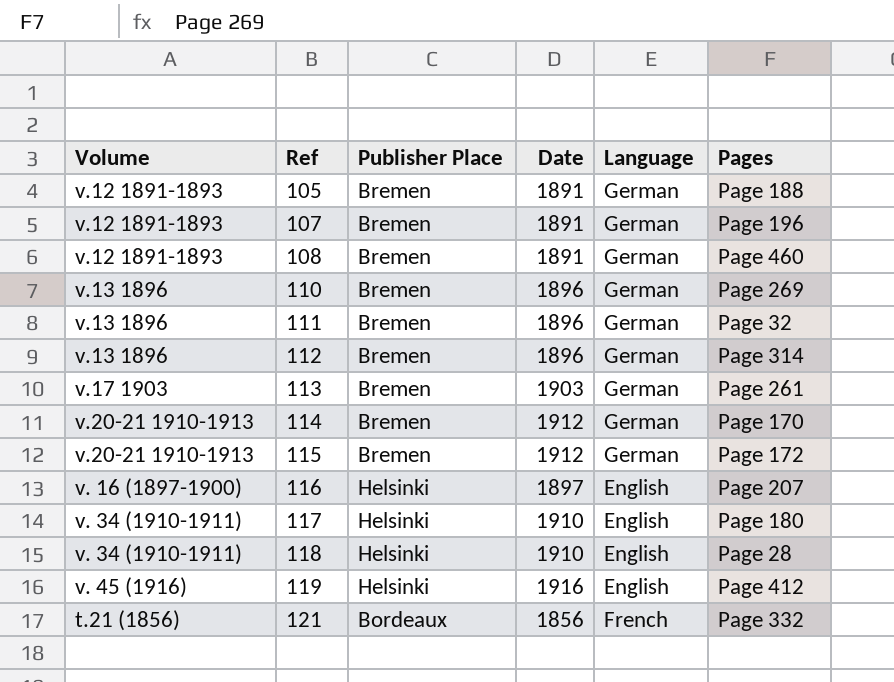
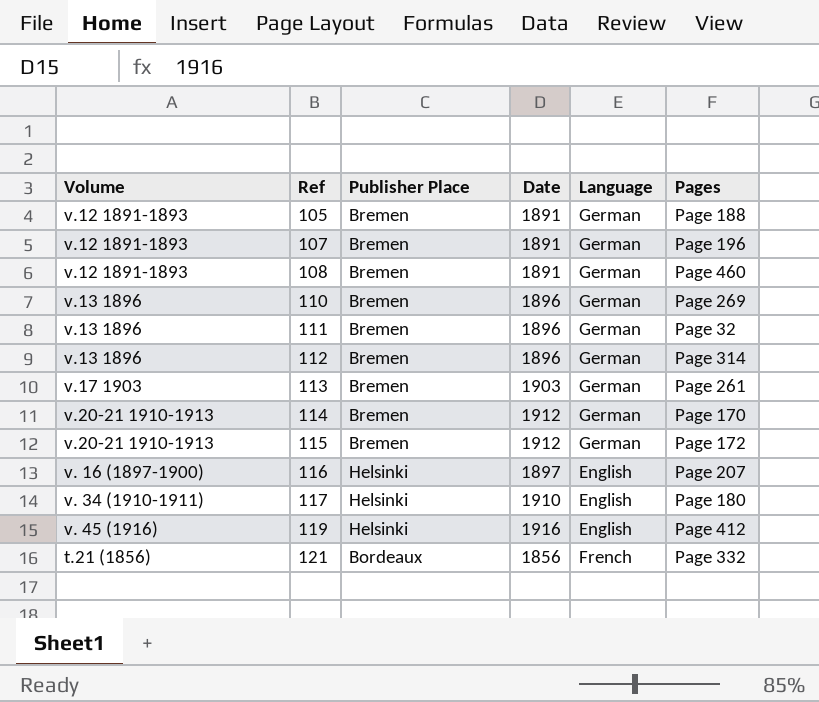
row 118: v. 34 (1910-1911) | Helsinki | 1910 | English | Page 28 -> none

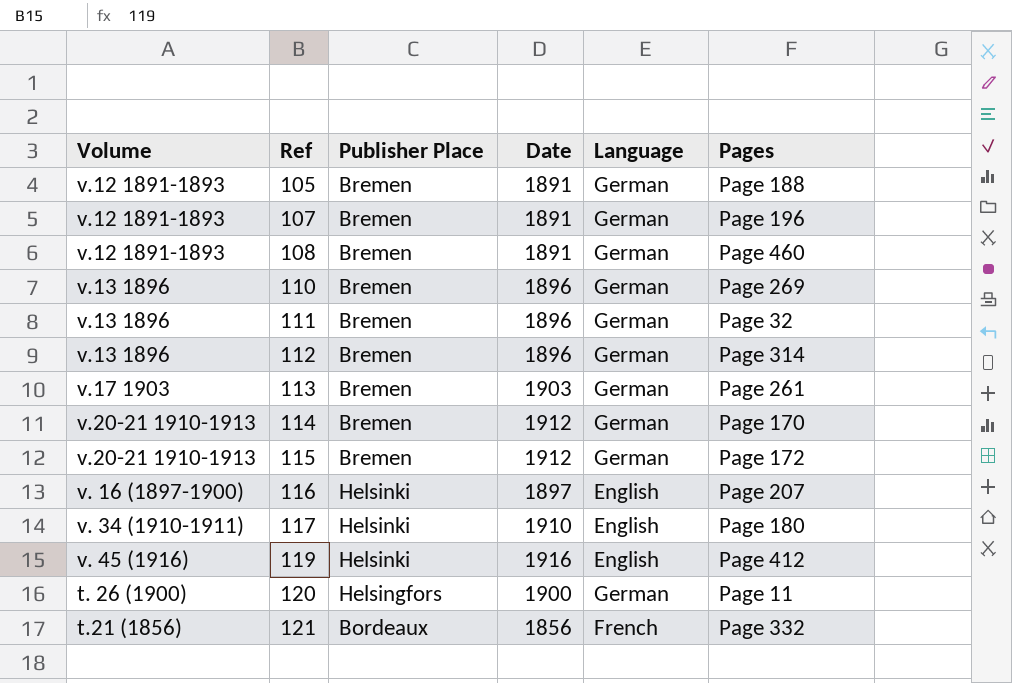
row 120: none -> t. 26 (1900) | Helsingfors | 1900 | German | Page 11

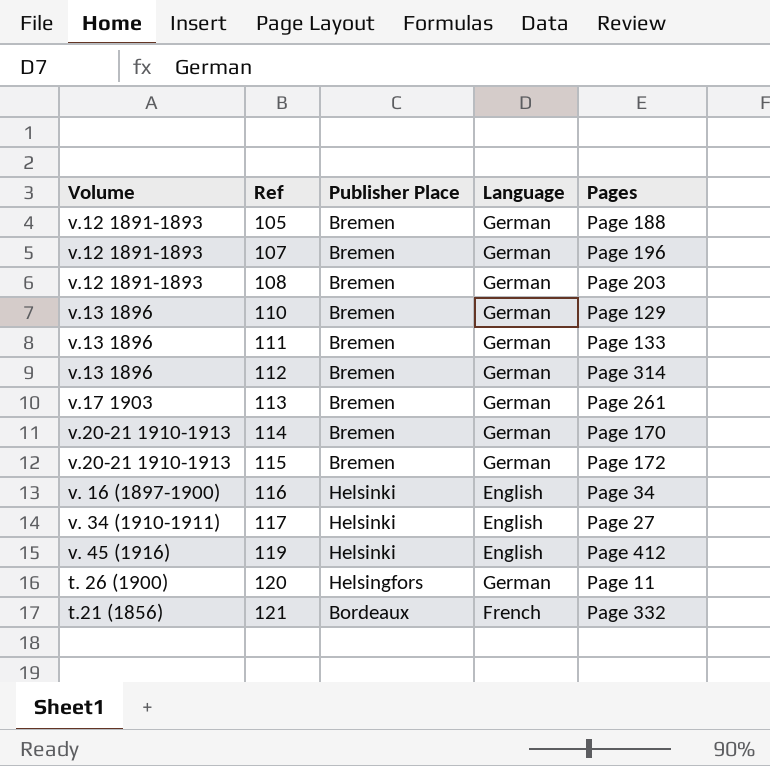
column Date | position: 4 -> none
108 | Pages: Page 460 -> Page 203
110 | Pages: Page 269 -> Page 129
111 | Pages: Page 32 -> Page 133
116 | Pages: Page 207 -> Page 34
117 | Pages: Page 180 -> Page 27

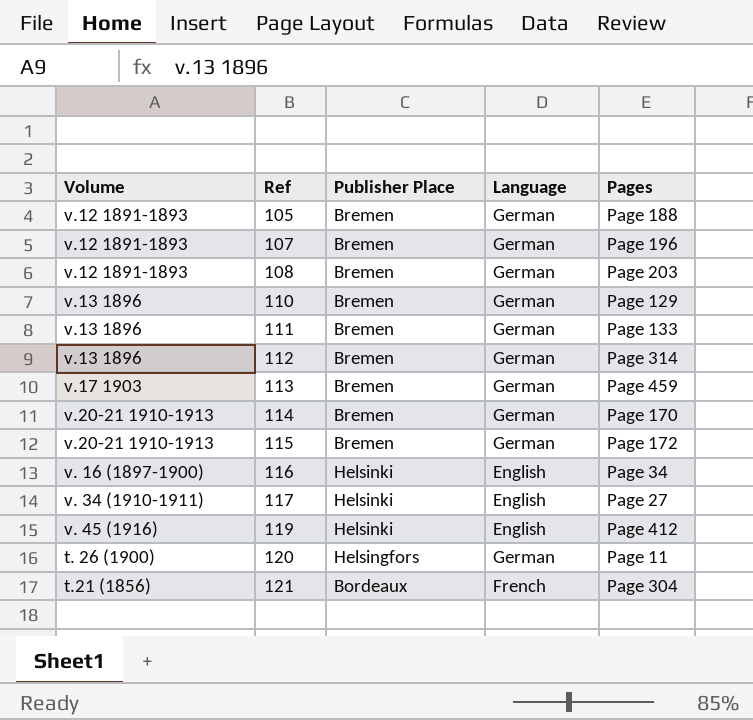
113 | Pages: Page 261 -> Page 459
121 | Pages: Page 332 -> Page 304

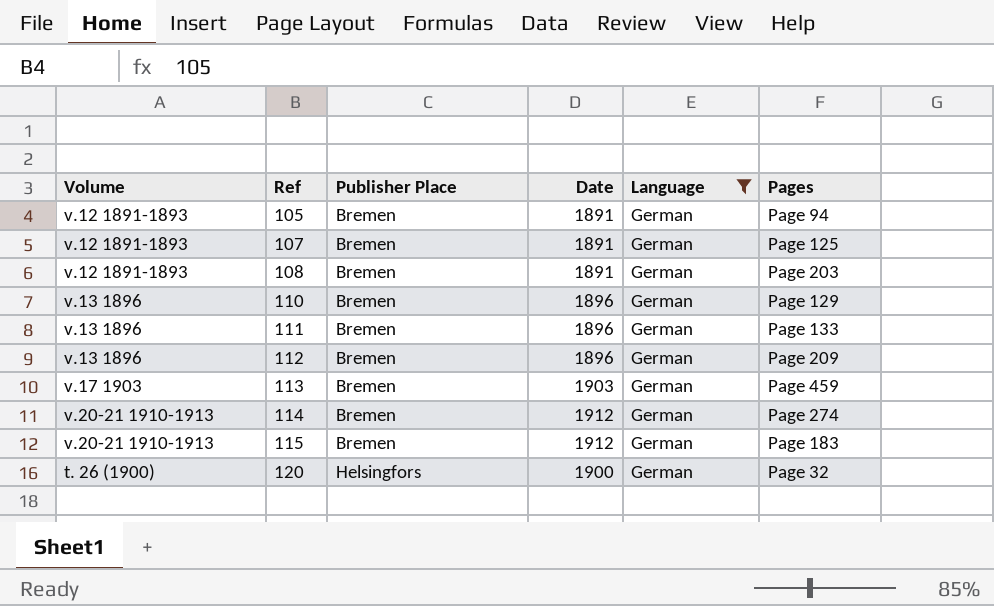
filter: none -> Language = German
column Date | position: none -> 4
105 | Pages: Page 188 -> Page 94
107 | Pages: Page 196 -> Page 125
112 | Pages: Page 314 -> Page 209
114 | Pages: Page 170 -> Page 274
115 | Pages: Page 172 -> Page 183
120 | Pages: Page 11 -> Page 32

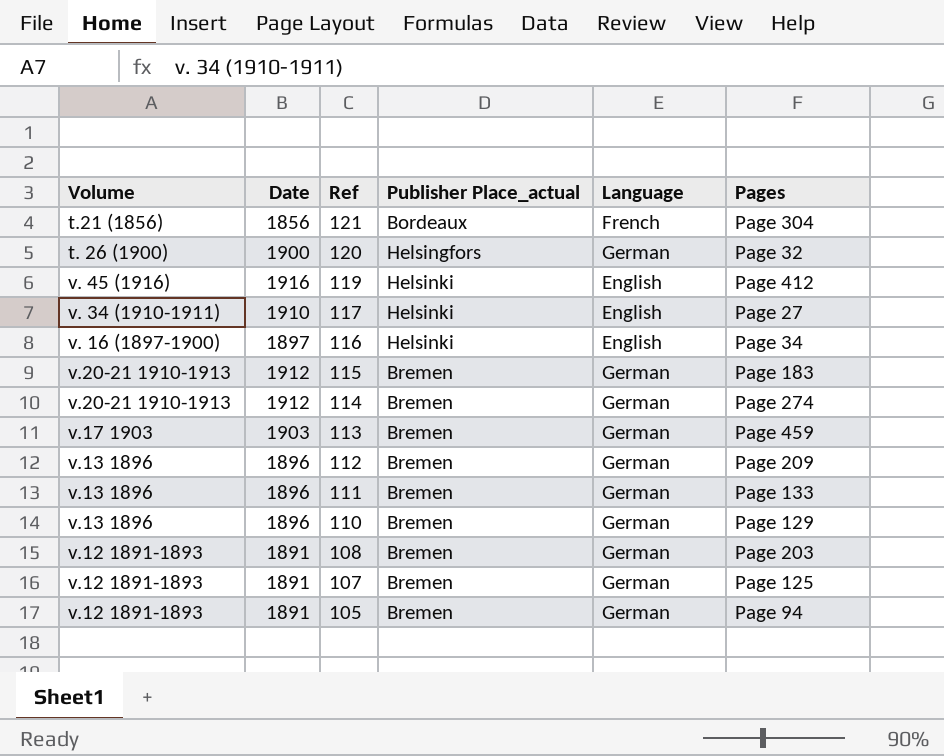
filter: Language = German -> none
row order: Ref ascending -> Ref descending
column Date | position: 4 -> 2
column name: Publisher Place -> Publisher Place_actual

